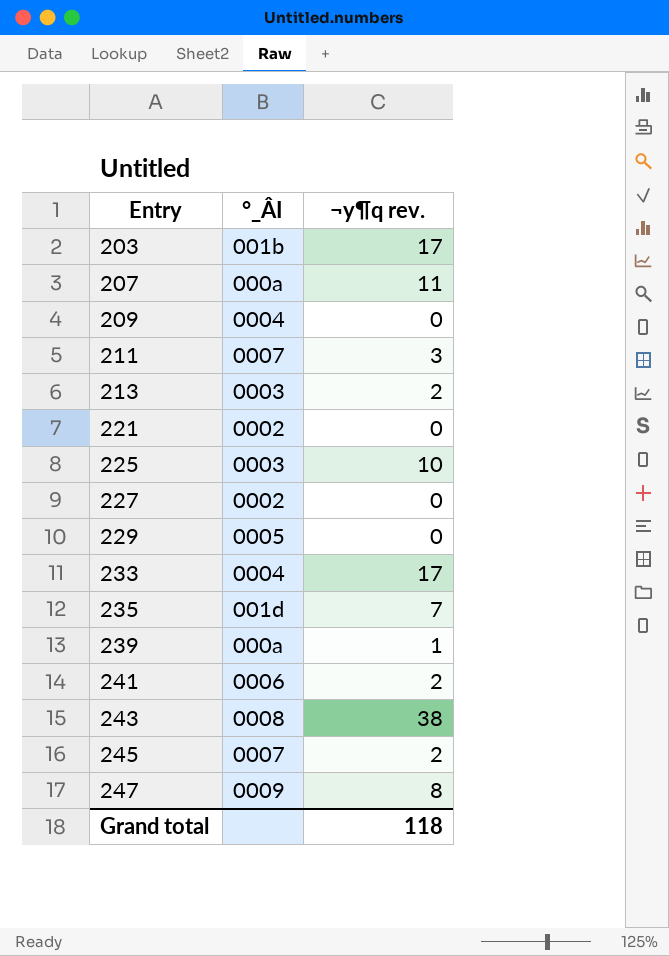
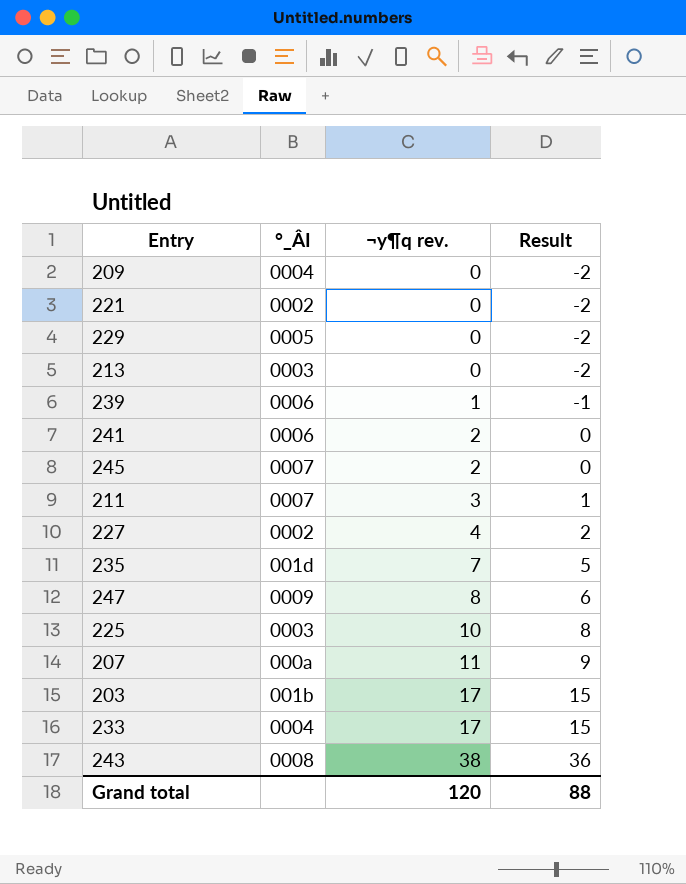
row order: Entry ascending -> ¬y¶q rev. ascending
column Result | formula: none -> [¬y¶q rev.] - 2
213 | ¬y¶q rev.: 2 -> 0
239 | °_ÂI: 000a -> 0006
227 | ¬y¶q rev.: 0 -> 4
Grand total | ¬y¶q rev.: 118 -> 120

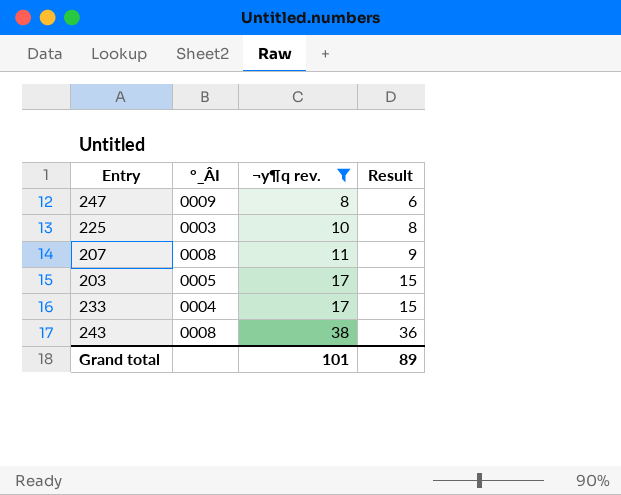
filter: none -> ¬y¶q rev. >= 8
207 | °_ÂI: 000a -> 0008
203 | °_ÂI: 001b -> 0005
Grand total | ¬y¶q rev.: 120 -> 101
Grand total | Result: 88 -> 89

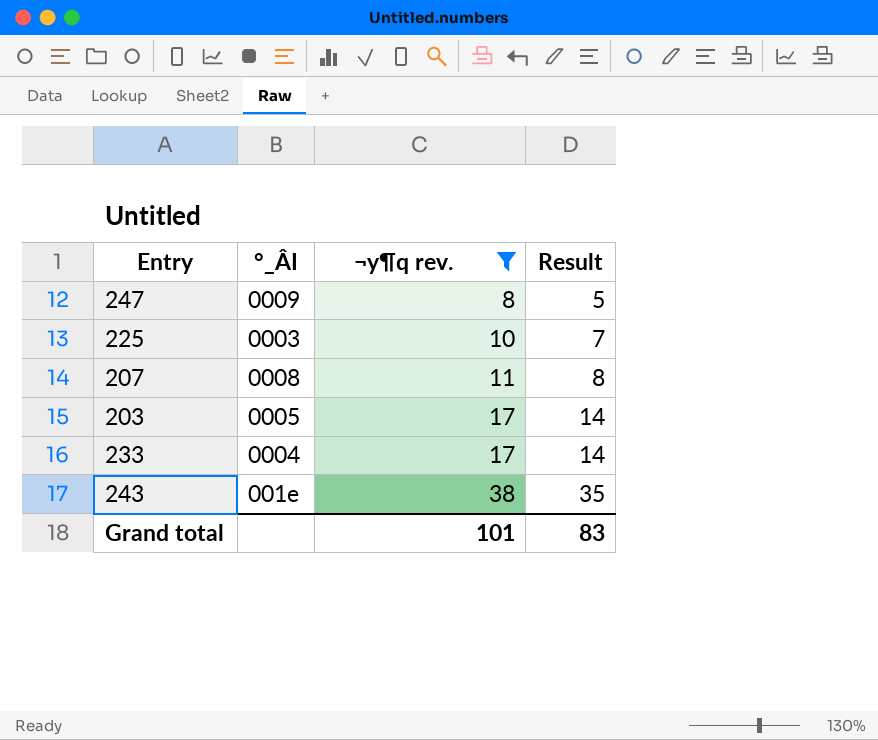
column Result | formula: [¬y¶q rev.] - 2 -> [¬y¶q rev.] - 3
243 | °_ÂI: 0008 -> 001e
Grand total | Result: 89 -> 83

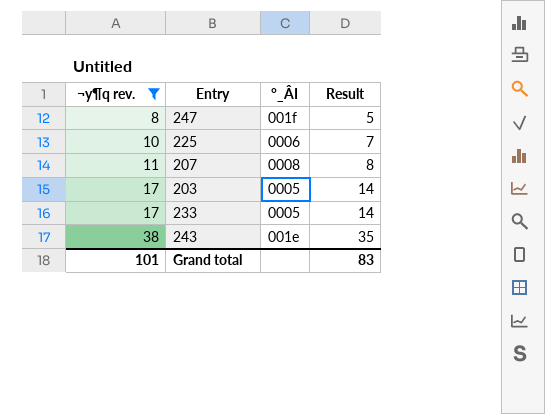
column ¬y¶q rev. | position: 3 -> 1
247 | °_ÂI: 0009 -> 001f
225 | °_ÂI: 0003 -> 0006
233 | °_ÂI: 0004 -> 0005

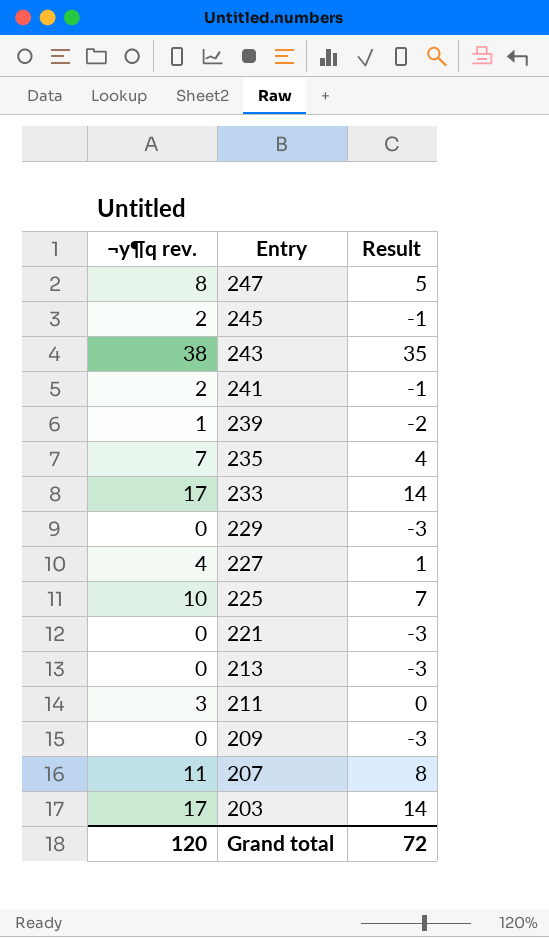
filter: ¬y¶q rev. >= 8 -> none
row order: ¬y¶q rev. ascending -> Entry descending
column °_ÂI | position: 3 -> none
Grand total | ¬y¶q rev.: 101 -> 120
Grand total | Result: 83 -> 72

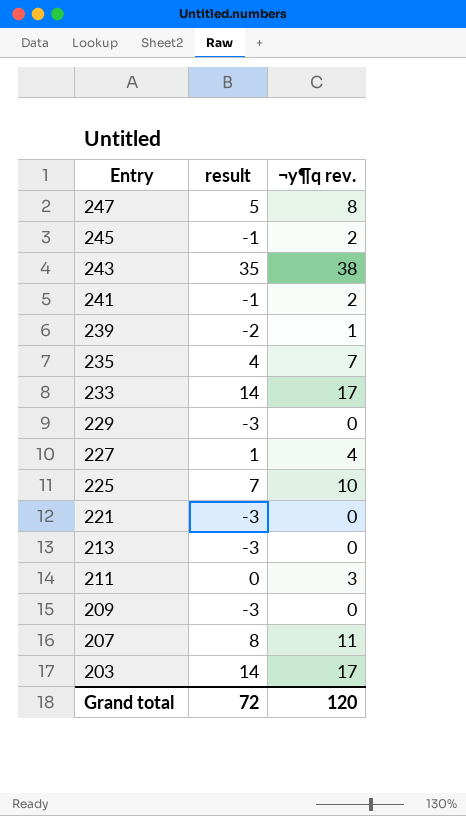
column name: Result -> result
column ¬y¶q rev. | position: 1 -> 3

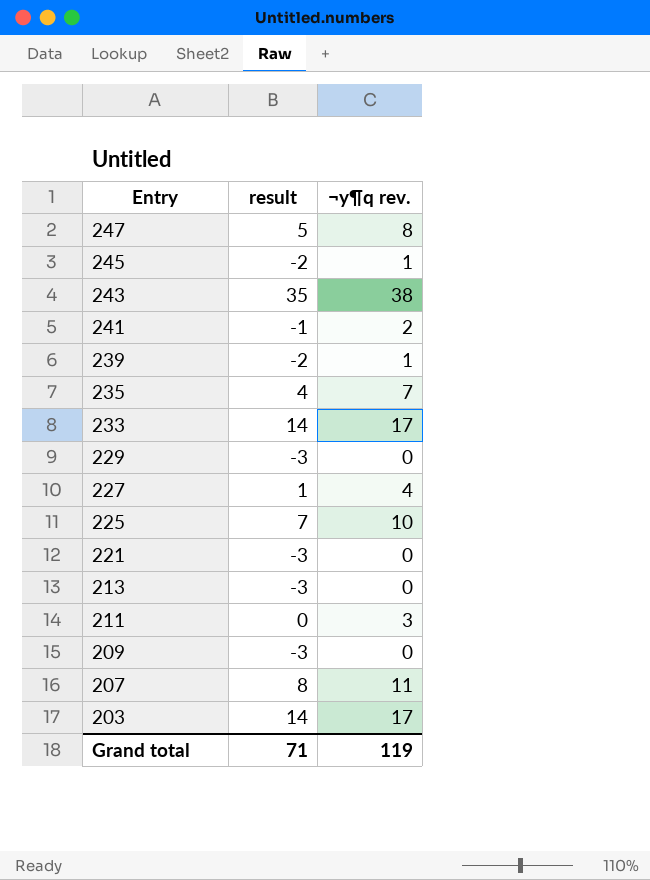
245 | result: -1 -> -2
245 | ¬y¶q rev.: 2 -> 1
Grand total | result: 72 -> 71
Grand total | ¬y¶q rev.: 120 -> 119

